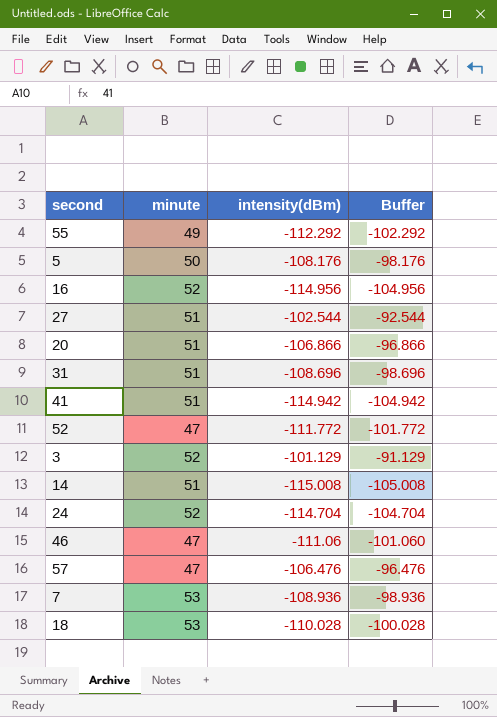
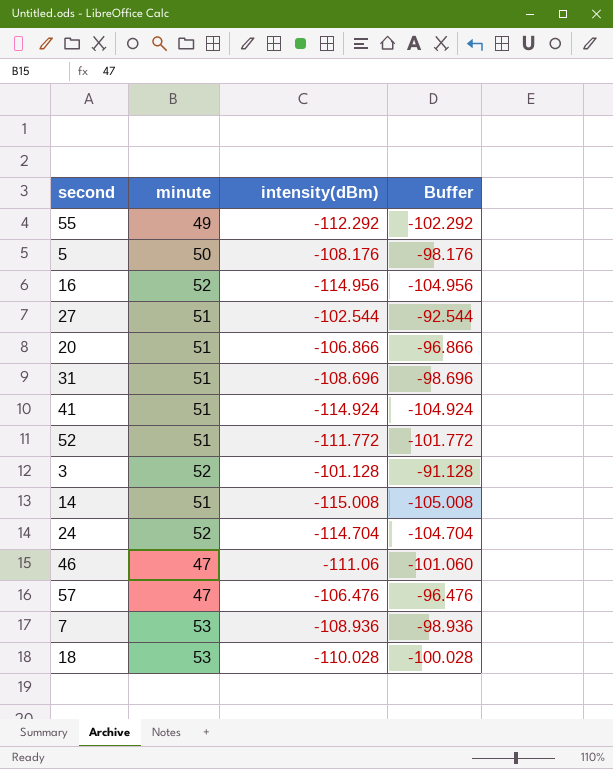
41 | intensity(dBm): -114.942 -> -114.924
41 | Buffer: -104.942 -> -104.924
52 | minute: 47 -> 51
3 | intensity(dBm): -101.129 -> -101.128
3 | Buffer: -91.129 -> -91.128

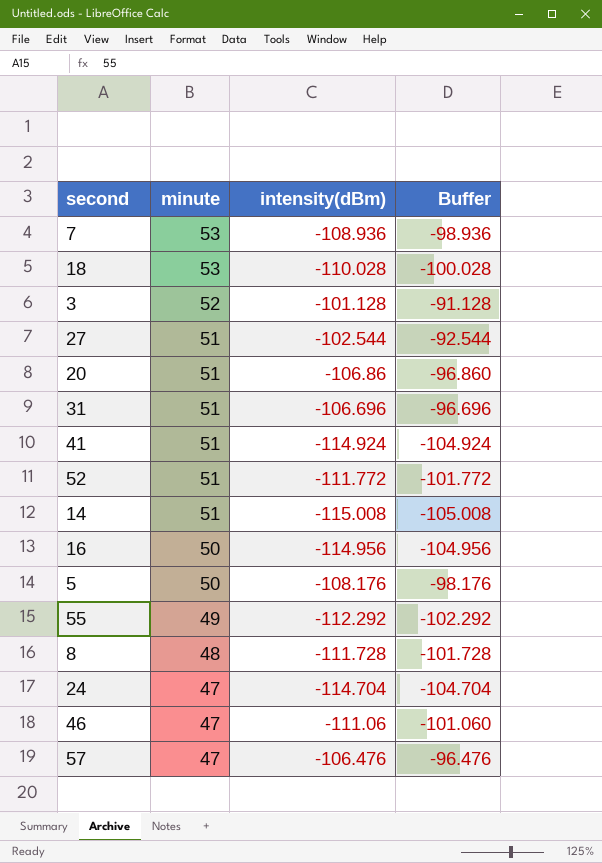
row order: none -> minute descending
20 | intensity(dBm): -106.866 -> -106.86
20 | Buffer: -96.866 -> -96.860
31 | intensity(dBm): -108.696 -> -106.696
31 | Buffer: -98.696 -> -96.696
16 | minute: 52 -> 50
row 8: none -> 48 | -111.728 | -101.728
24 | minute: 52 -> 47

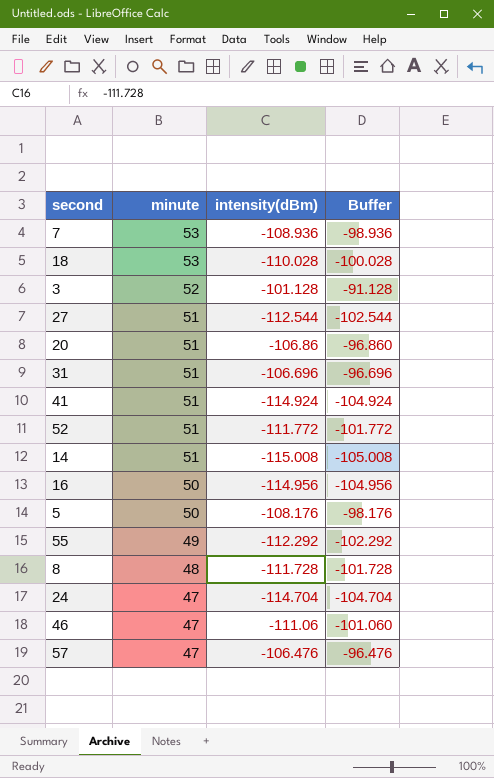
27 | intensity(dBm): -102.544 -> -112.544
27 | Buffer: -92.544 -> -102.544

